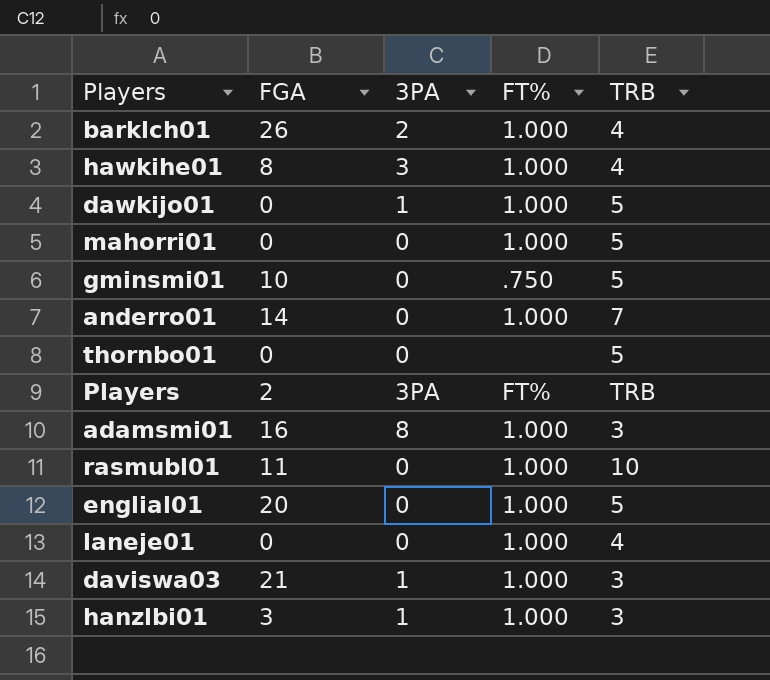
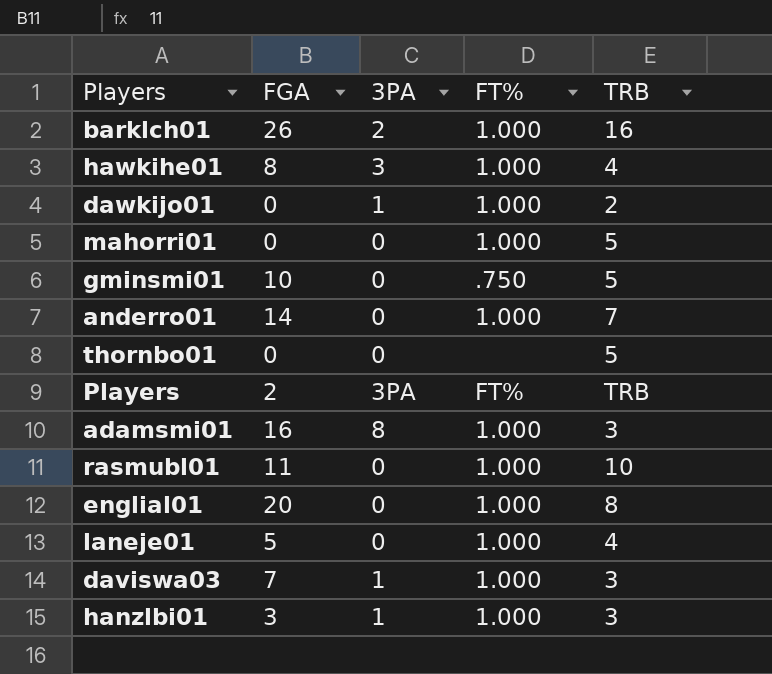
barklch01 | TRB: 4 -> 16
dawkijo01 | TRB: 5 -> 2
englial01 | TRB: 5 -> 8
laneje01 | FGA: 0 -> 5
daviswa03 | FGA: 21 -> 7

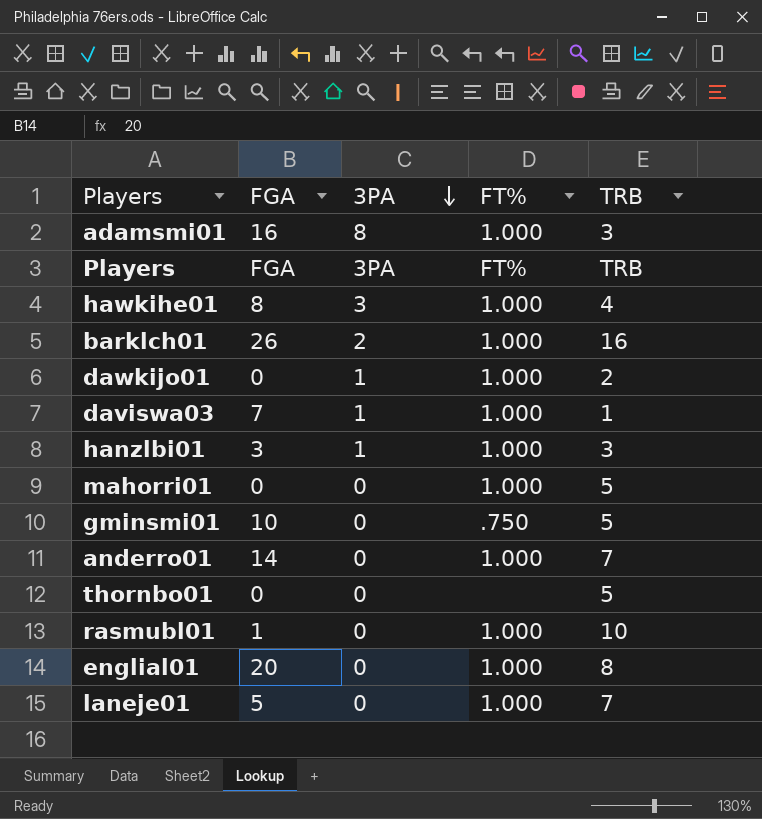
row order: none -> 3PA descending
Players | FGA: 2 -> FGA
daviswa03 | TRB: 3 -> 1
rasmubl01 | FGA: 11 -> 1
laneje01 | TRB: 4 -> 7

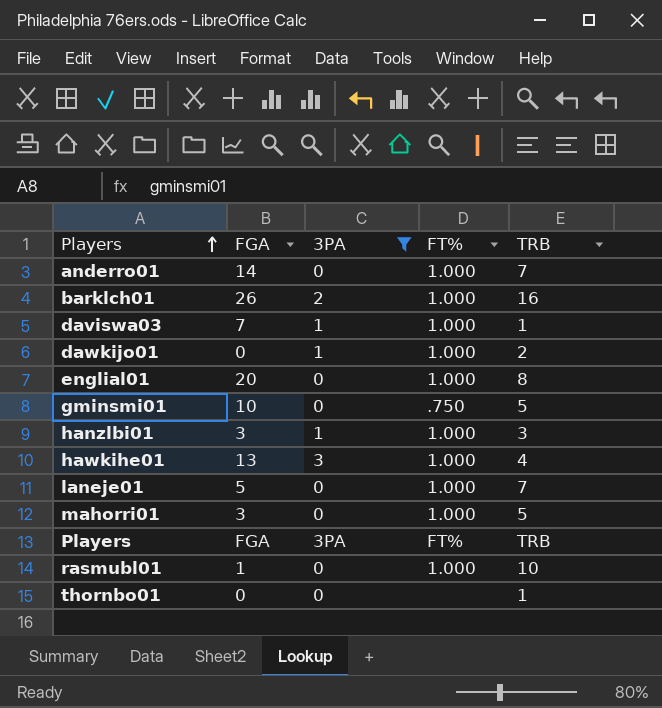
filter: none -> 3PA != 8
row order: 3PA descending -> Players ascending
hawkihe01 | FGA: 8 -> 13
mahorri01 | FGA: 0 -> 3
thornbo01 | TRB: 5 -> 1

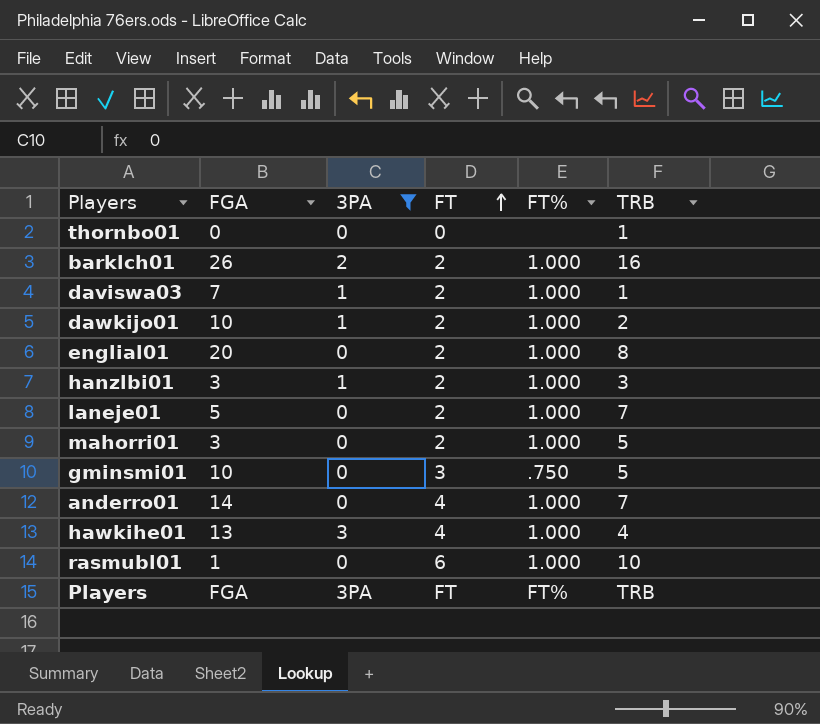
row order: Players ascending -> FT ascending
column FT | position: none -> 4
dawkijo01 | FGA: 0 -> 10

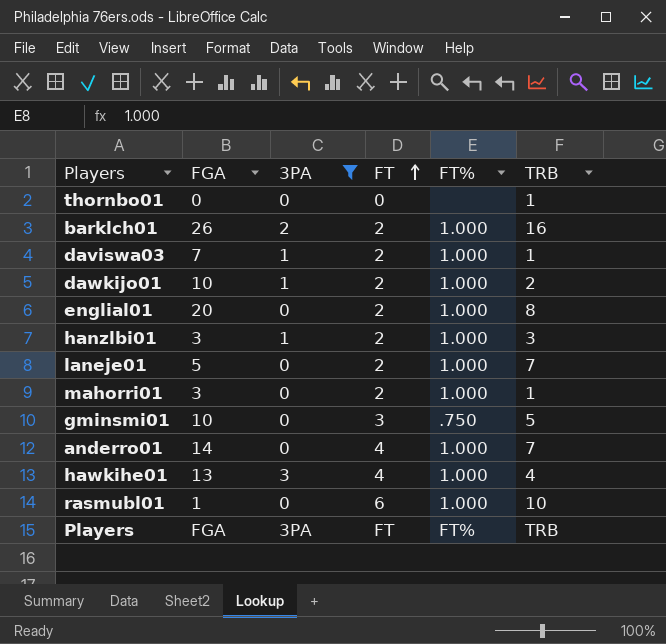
mahorri01 | TRB: 5 -> 1

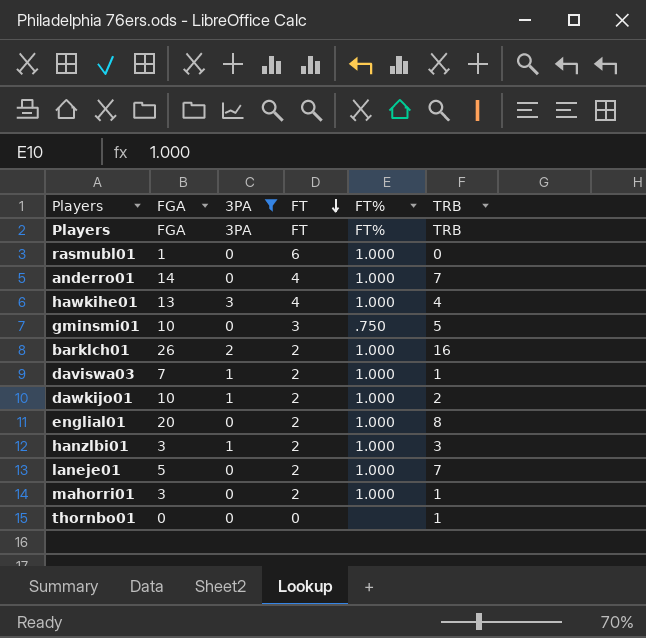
row order: FT ascending -> FT descending
rasmubl01 | TRB: 10 -> 0

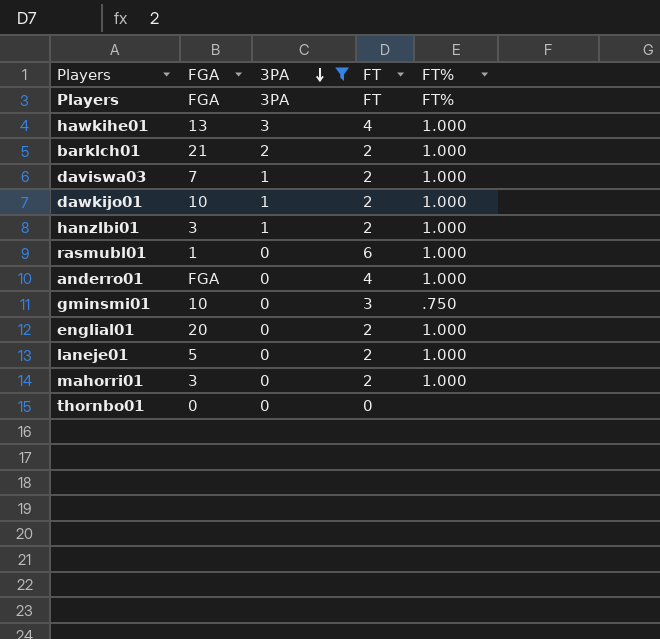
row order: FT descending -> 3PA descending
column TRB | position: 6 -> none
barklch01 | FGA: 26 -> 21
anderro01 | FGA: 14 -> FGA

